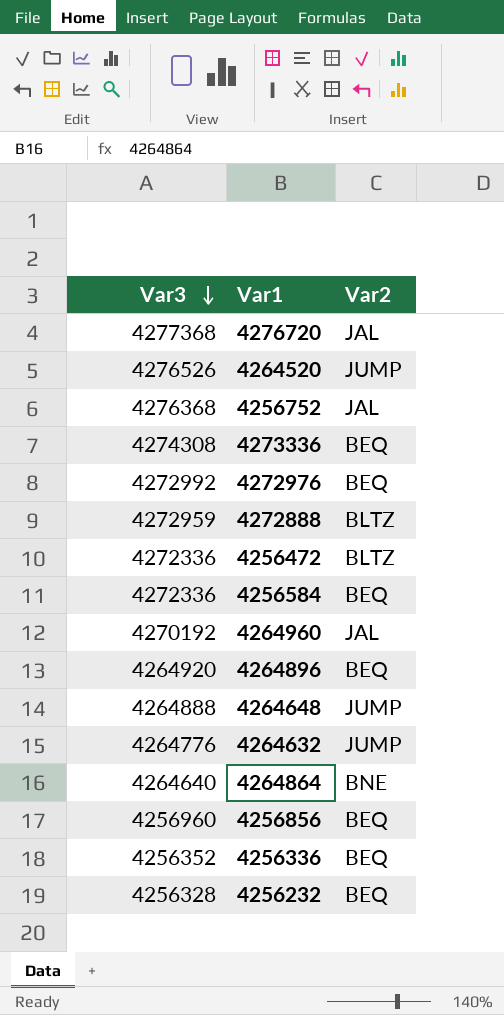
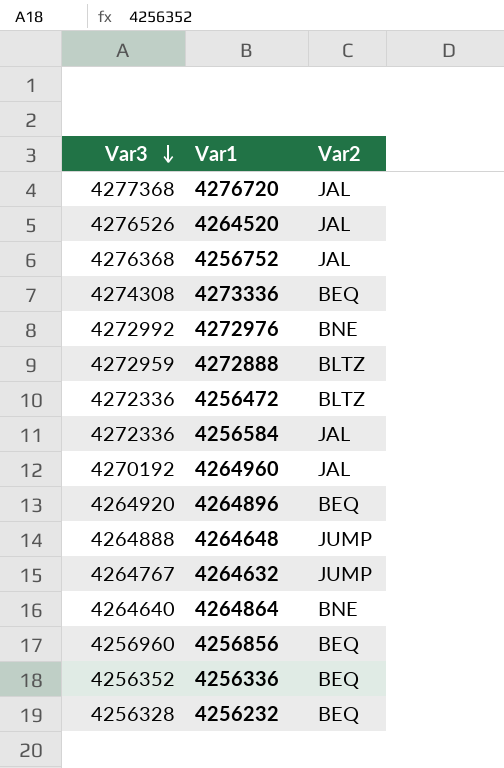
4264520 | Var2: JUMP -> JAL
4272976 | Var2: BEQ -> BNE
4256584 | Var2: BEQ -> JAL
4264632 | Var3: 4264776 -> 4264767

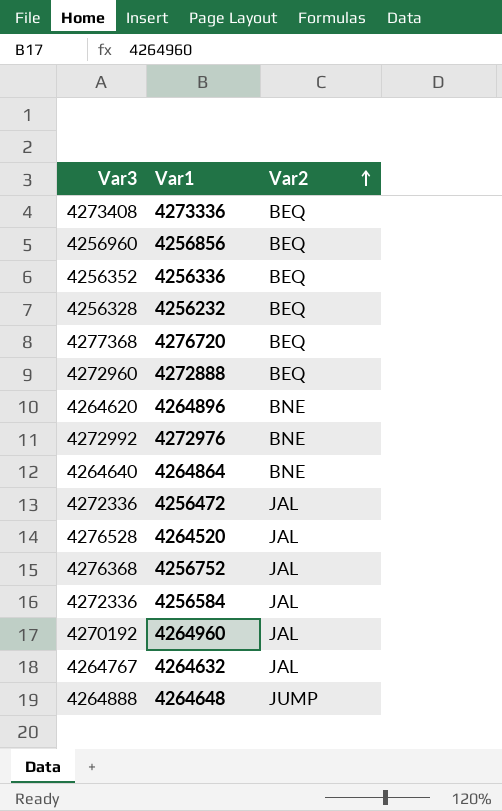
row order: Var3 descending -> Var2 ascending
4273336 | Var3: 4274308 -> 4273408
4276720 | Var2: JAL -> BEQ
4272888 | Var3: 4272959 -> 4272960
4272888 | Var2: BLTZ -> BEQ
4264896 | Var3: 4264920 -> 4264620
4264896 | Var2: BEQ -> BNE
4256472 | Var2: BLTZ -> JAL
4264520 | Var3: 4276526 -> 4276528
4264632 | Var2: JUMP -> JAL

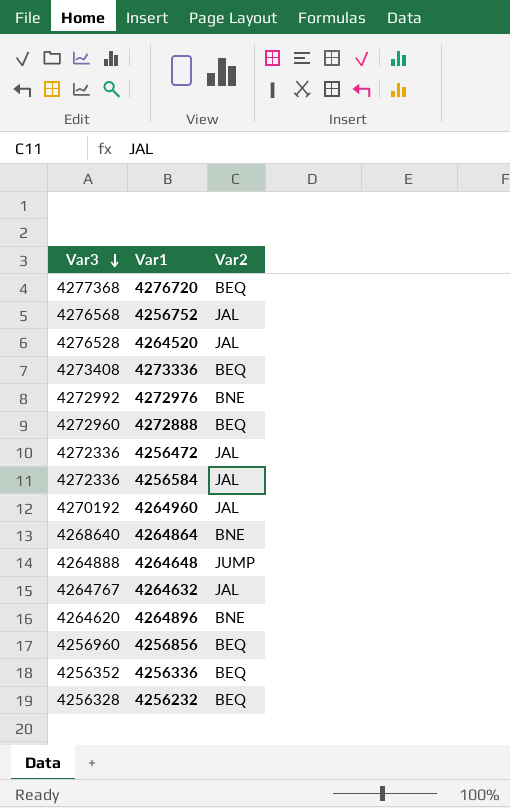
row order: Var2 ascending -> Var3 descending
4256752 | Var3: 4276368 -> 4276568
4264864 | Var3: 4264640 -> 4268640

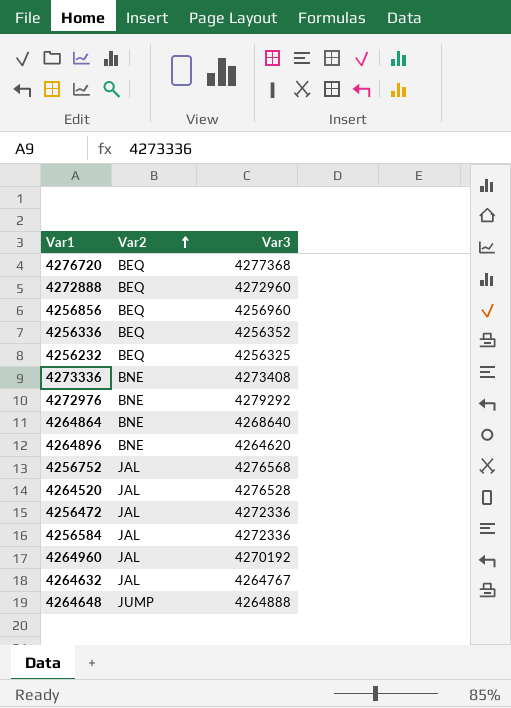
row order: Var3 descending -> Var2 ascending
column Var3 | position: 1 -> 3
4256232 | Var3: 4256328 -> 4256325
4273336 | Var2: BEQ -> BNE
4272976 | Var3: 4272992 -> 4279292

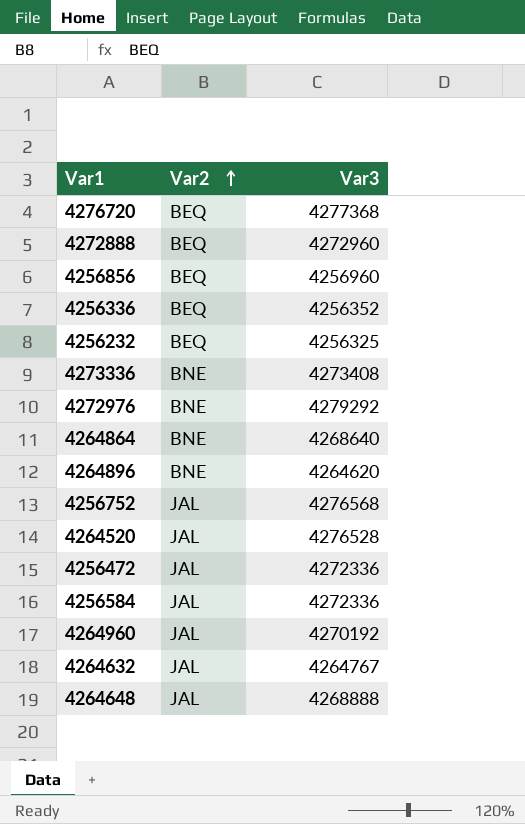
4264648 | Var2: JUMP -> JAL
4264648 | Var3: 4264888 -> 4268888

